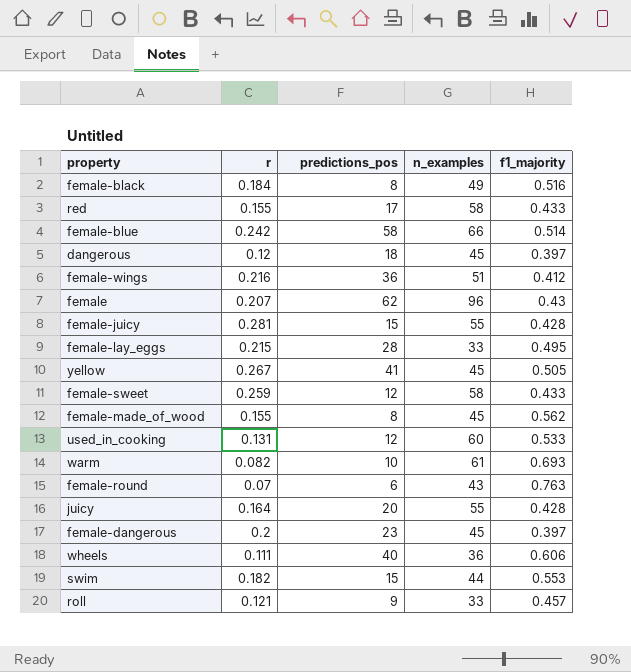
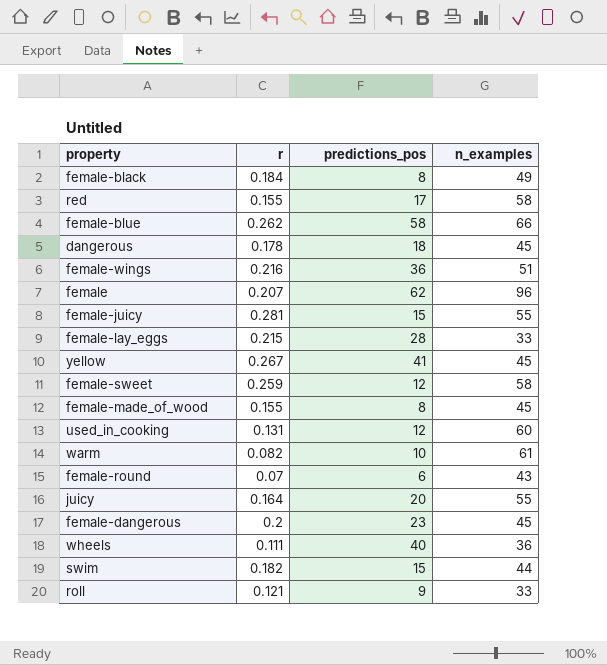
column f1_majority | position: 5 -> none
female-blue | r: 0.242 -> 0.262
dangerous | r: 0.12 -> 0.178

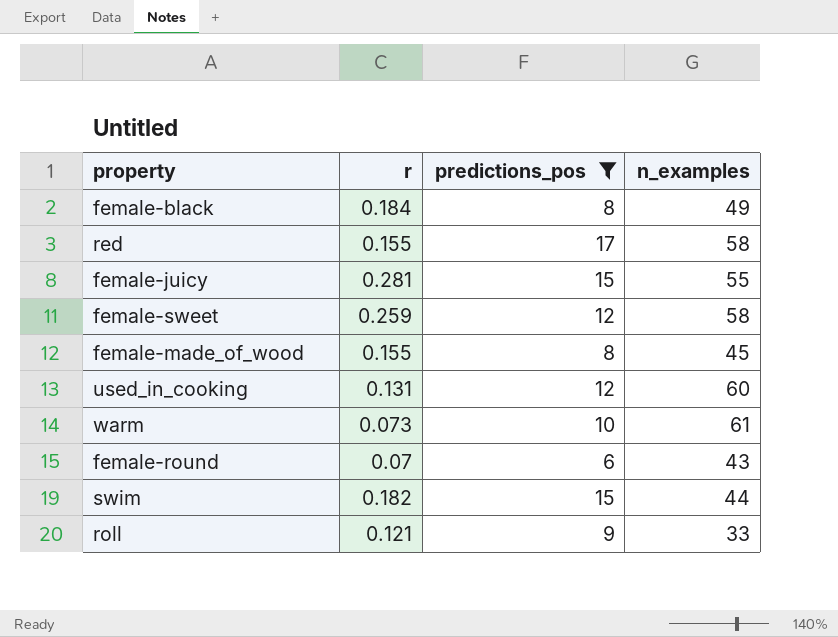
filter: none -> predictions_pos <= 17
warm | r: 0.082 -> 0.073

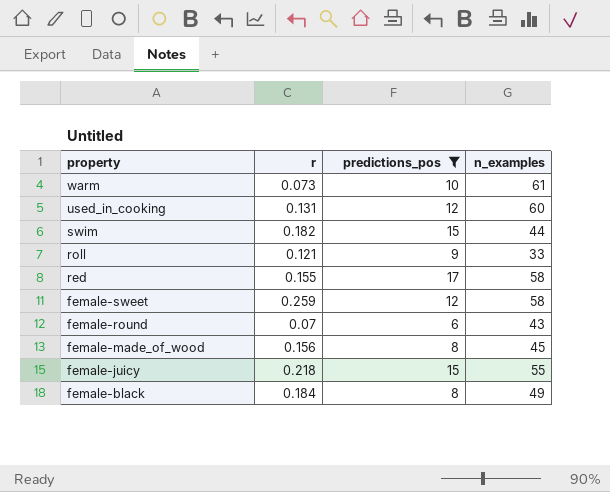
row order: none -> property descending
female-made_of_wood | r: 0.155 -> 0.156
female-juicy | r: 0.281 -> 0.218

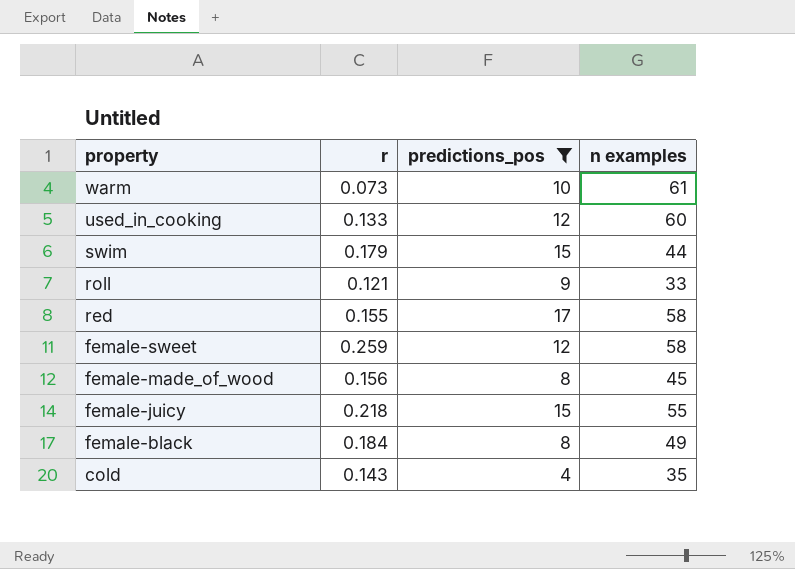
column name: n_examples -> n examples
row female-round: 0.07 | 6 | 43 -> none
used_in_cooking | r: 0.131 -> 0.133
swim | r: 0.182 -> 0.179
row cold: none -> 0.143 | 4 | 35

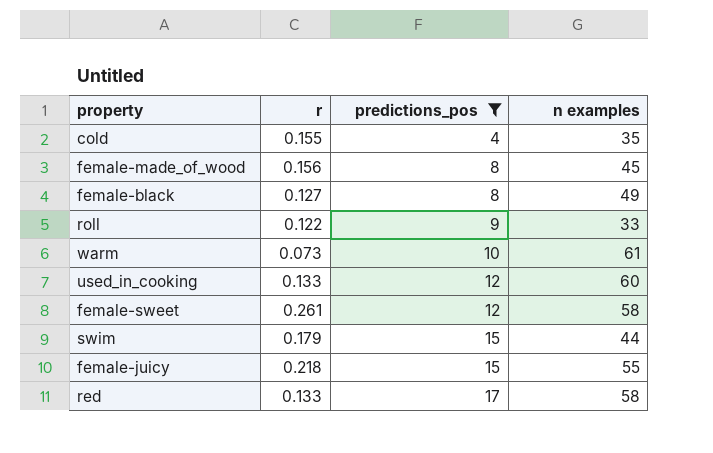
row order: property descending -> predictions_pos ascending
cold | r: 0.143 -> 0.155
female-black | r: 0.184 -> 0.127
roll | r: 0.121 -> 0.122
female-sweet | r: 0.259 -> 0.261
red | r: 0.155 -> 0.133

